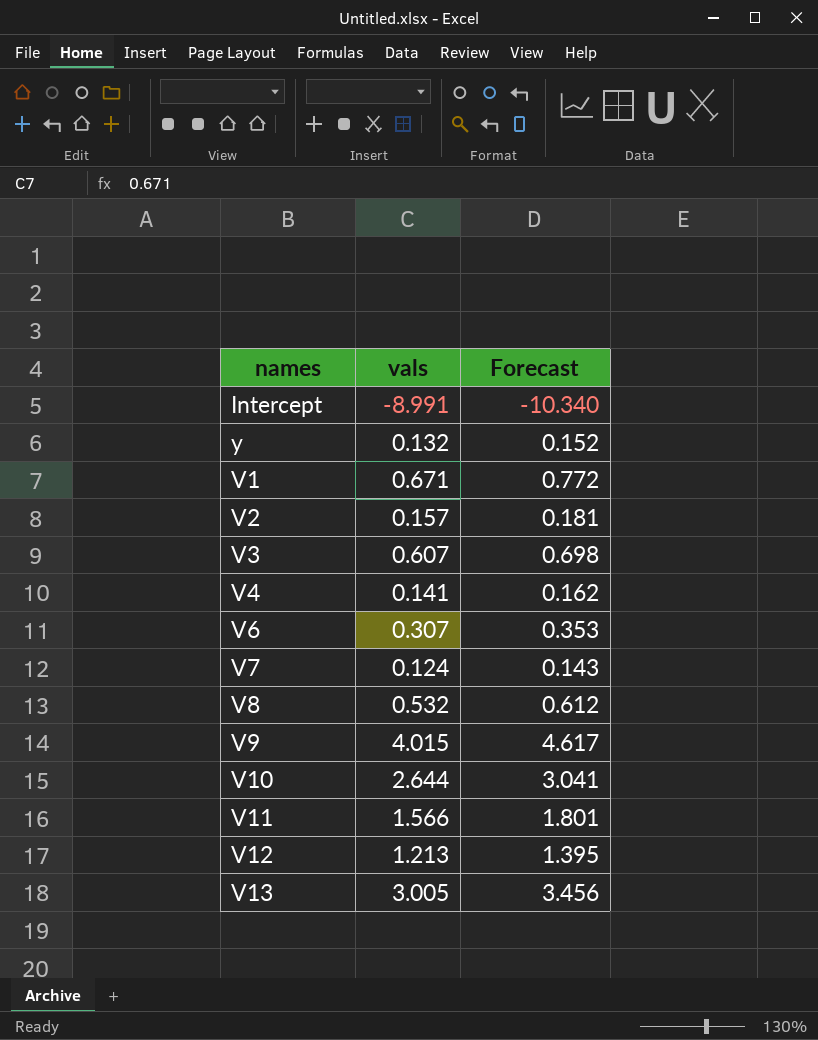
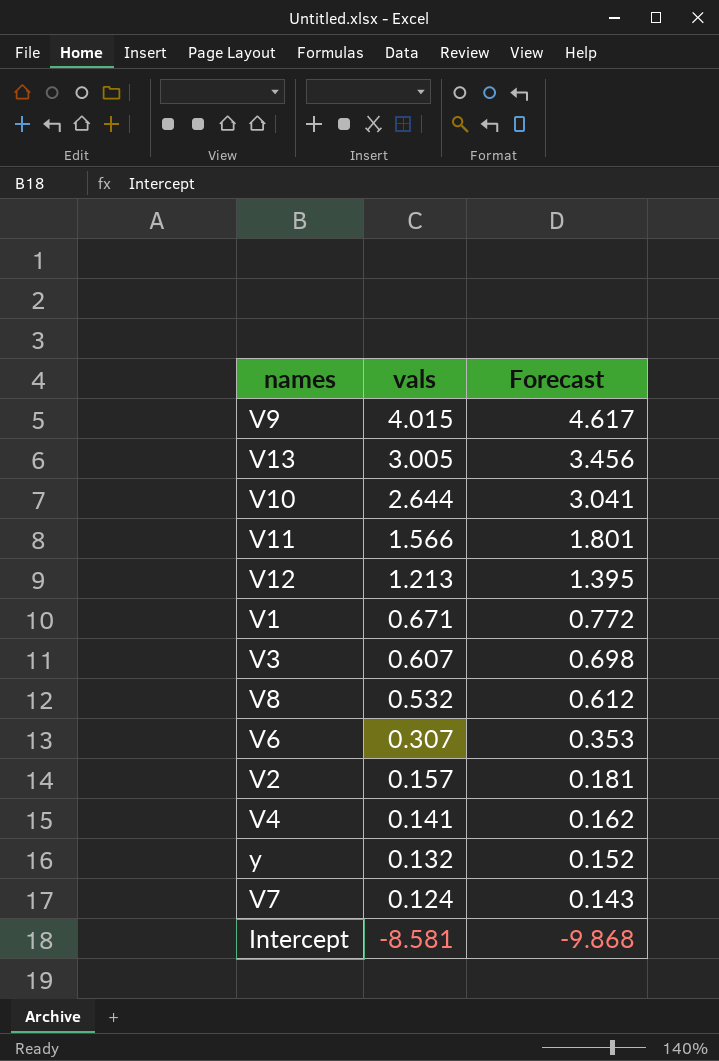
row order: none -> vals descending
Intercept | vals: -8.991 -> -8.581
Intercept | Forecast: -10.340 -> -9.868

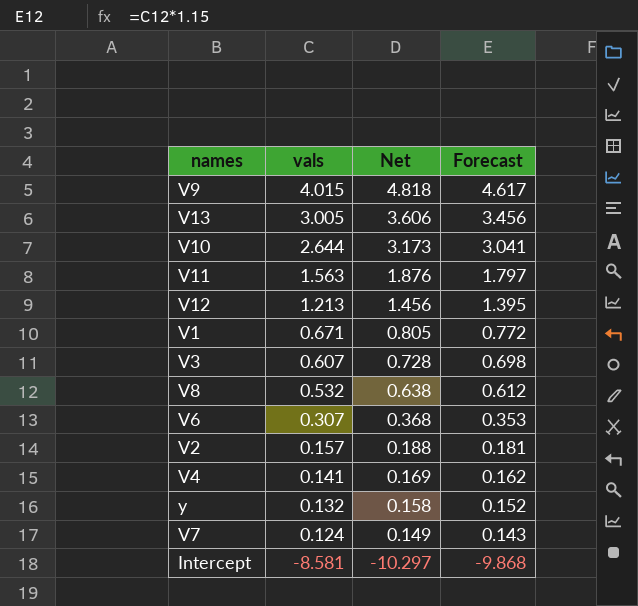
column Net | formula: none -> [vals] * 1.2
V11 | vals: 1.566 -> 1.563
V11 | Forecast: 1.801 -> 1.797

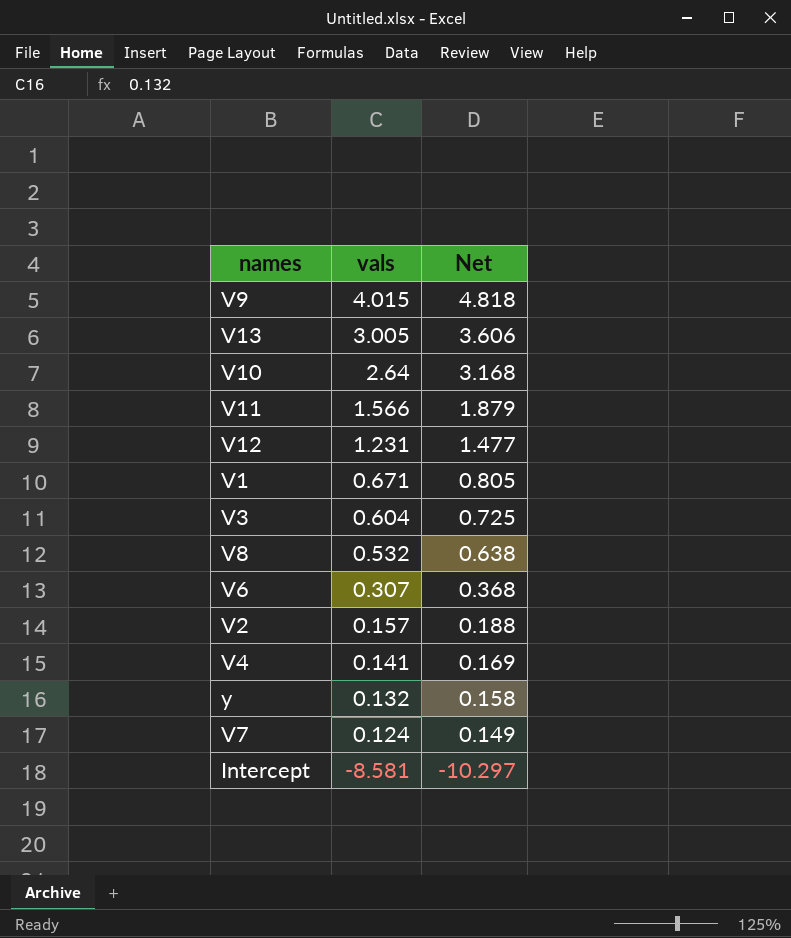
column Forecast | formula: [vals] * 1.15 -> none
V10 | vals: 2.644 -> 2.64
V10 | Net: 3.173 -> 3.168
V11 | vals: 1.563 -> 1.566
V11 | Net: 1.876 -> 1.879
V12 | vals: 1.213 -> 1.231
V12 | Net: 1.456 -> 1.477
V3 | vals: 0.607 -> 0.604
V3 | Net: 0.728 -> 0.725

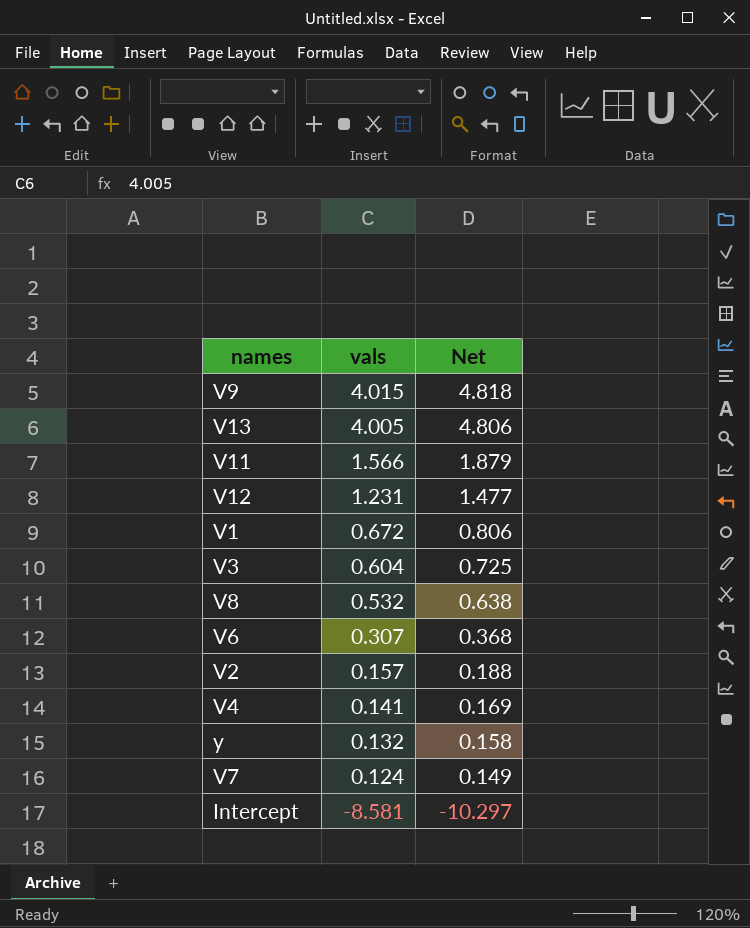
row V10: 2.64 | 3.168 -> none
V13 | vals: 3.005 -> 4.005
V13 | Net: 3.606 -> 4.806
V1 | vals: 0.671 -> 0.672
V1 | Net: 0.805 -> 0.806

